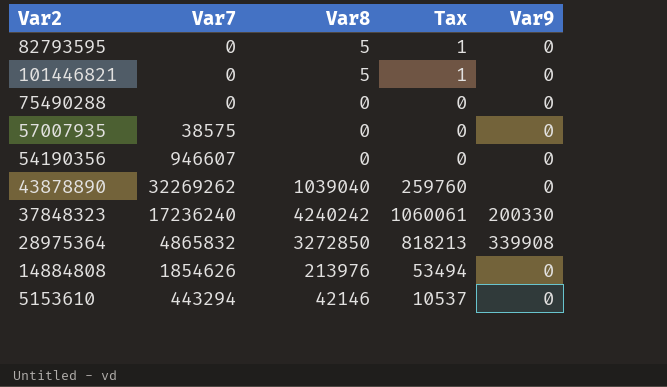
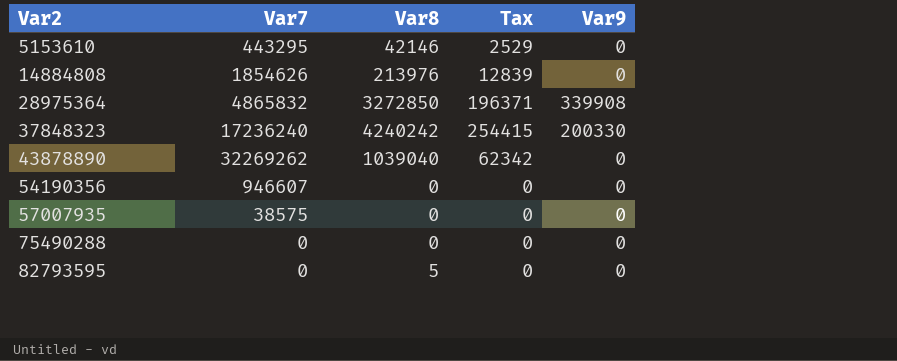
row order: none -> Var2 ascending
column Tax | formula: [Var8] * 0.25 -> [Var8] * 0.06
row 101446821: 0 | 5 | 1 | 0 -> none
5153610 | Var7: 443294 -> 443295

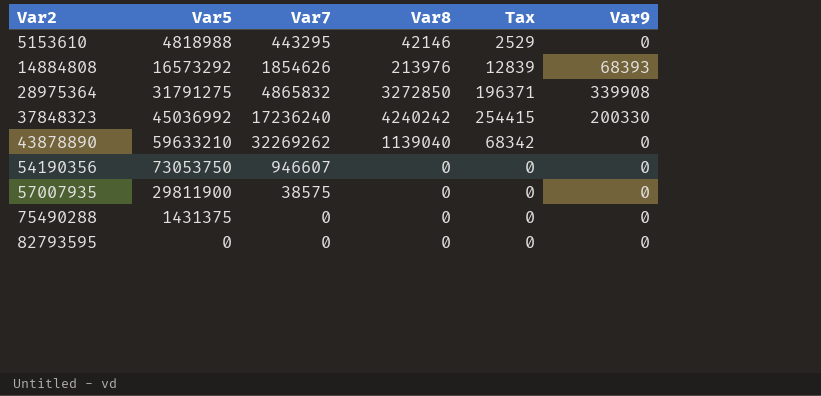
column Var5 | position: none -> 2
14884808 | Var9: 0 -> 68393
43878890 | Var8: 1039040 -> 1139040
43878890 | Tax: 62342 -> 68342
82793595 | Var8: 5 -> 0

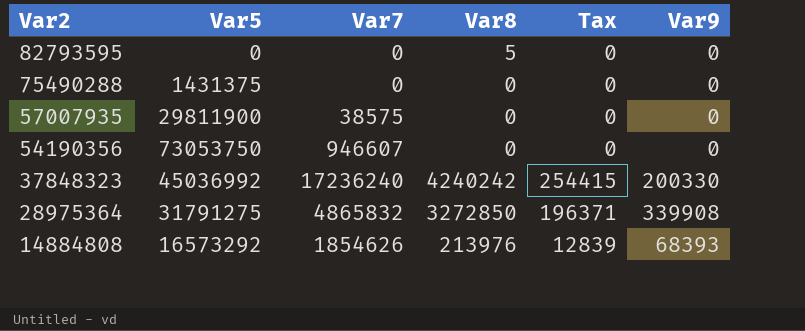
row order: Var2 ascending -> Var2 descending
row 5153610: 4818988 | 443295 | 42146 | 2529 | 0 -> none
row 43878890: 59633210 | 32269262 | 1139040 | 68342 | 0 -> none
82793595 | Var8: 0 -> 5

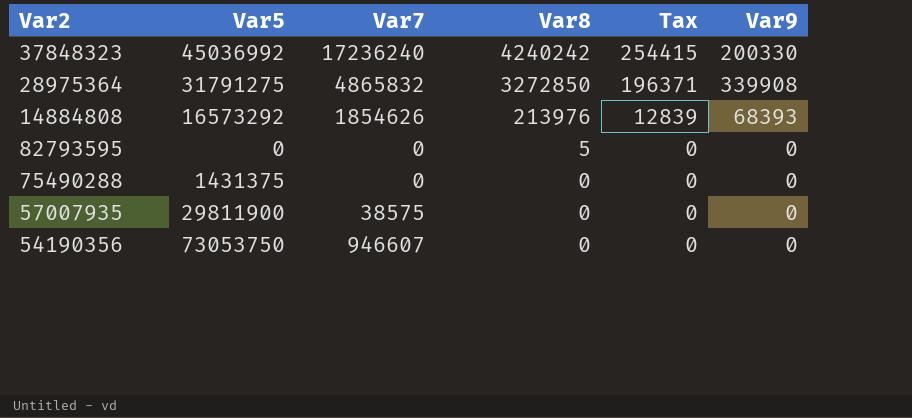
row order: Var2 descending -> Var8 descending

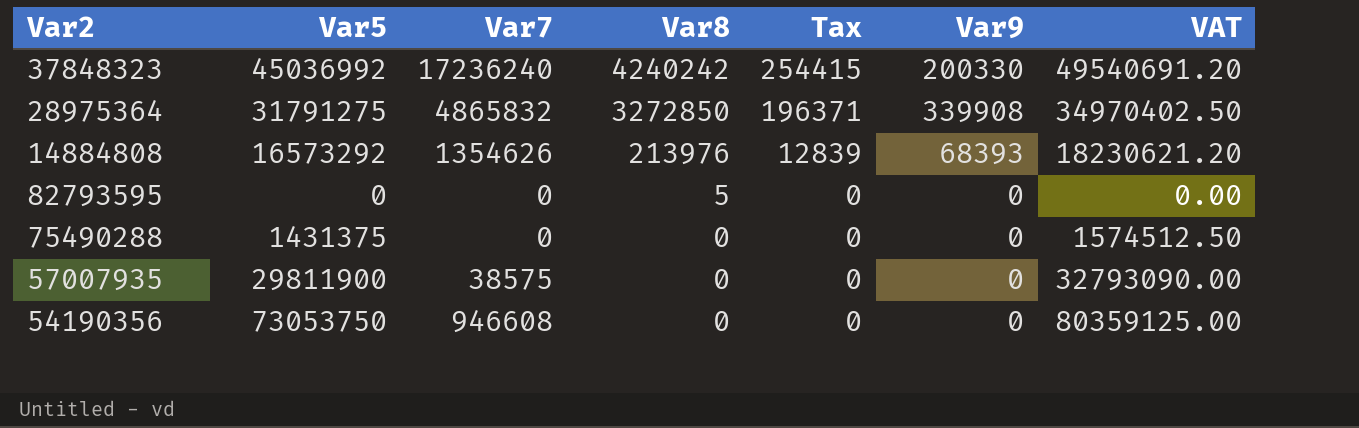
column VAT | formula: none -> [Var5] * 1.1
14884808 | Var7: 1854626 -> 1354626
54190356 | Var7: 946607 -> 946608

